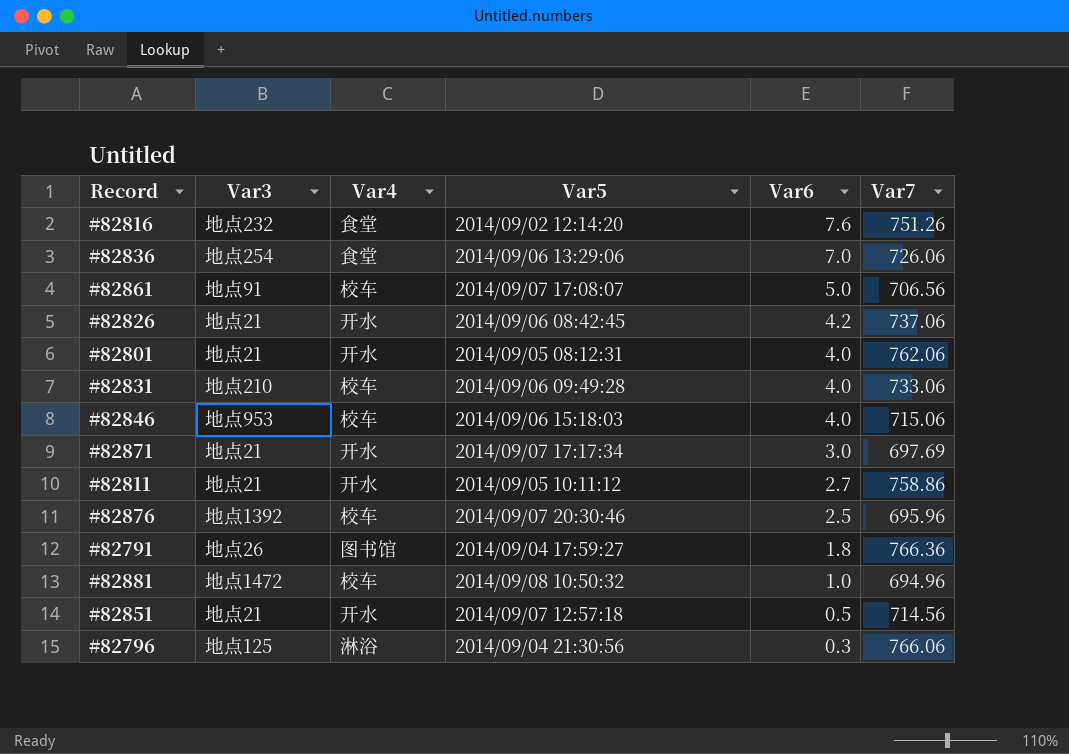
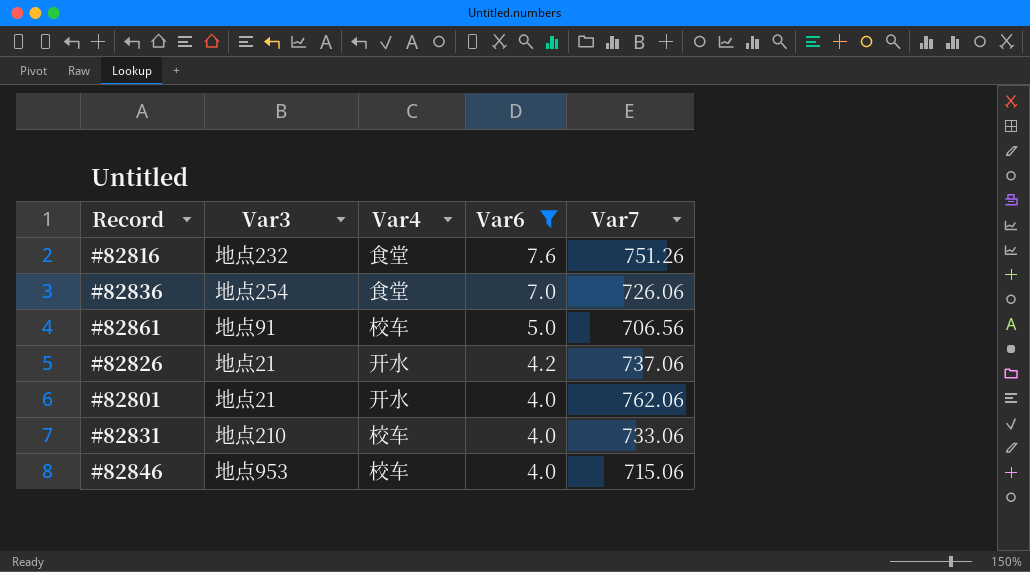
filter: none -> Var6 >= 4.0
column Var5 | position: 4 -> none

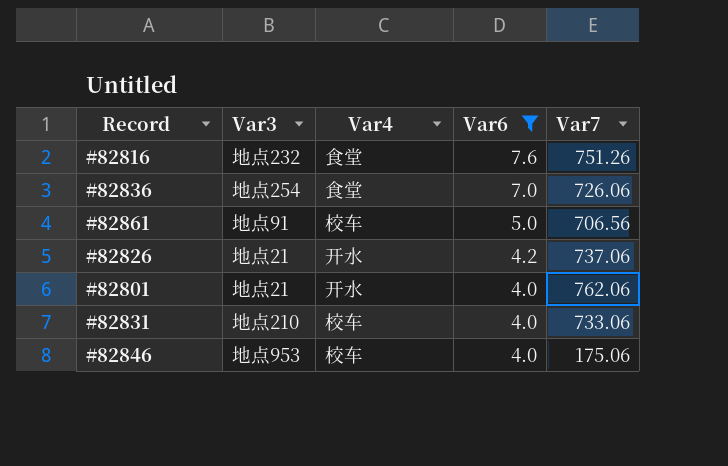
#82846 | Var7: 715.06 -> 175.06

